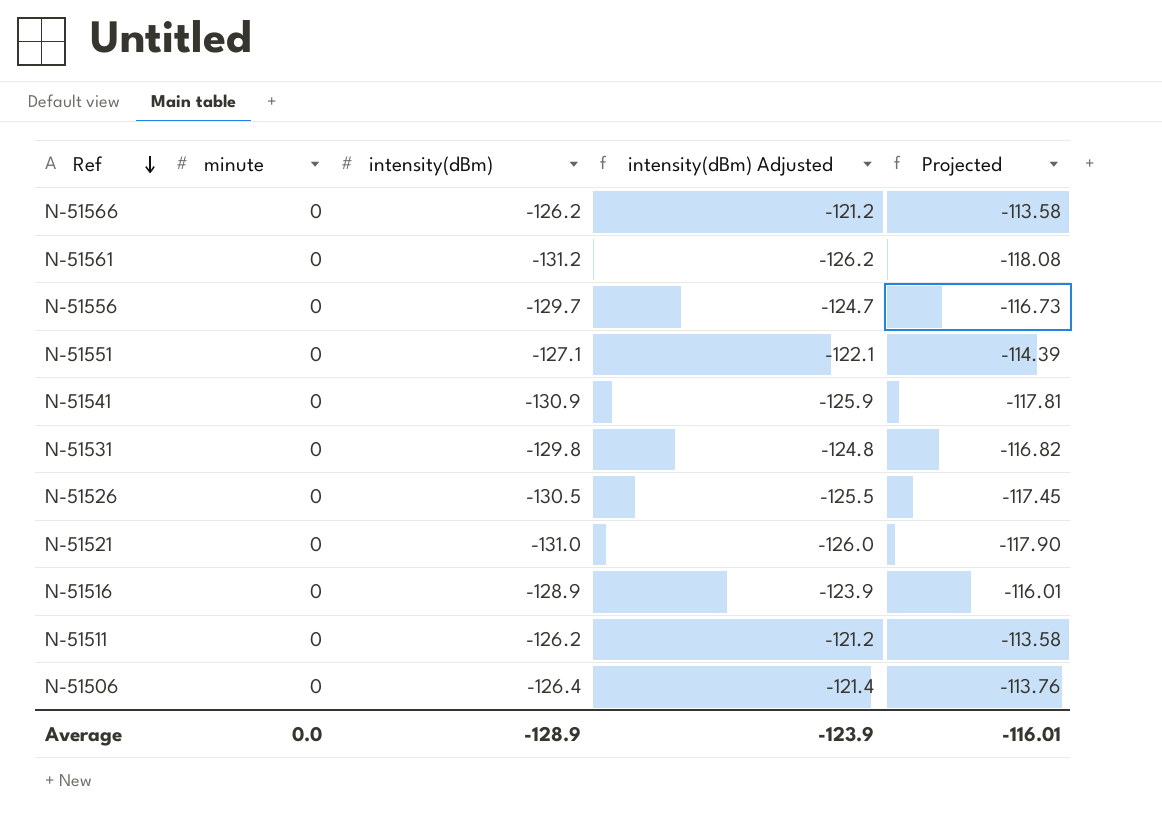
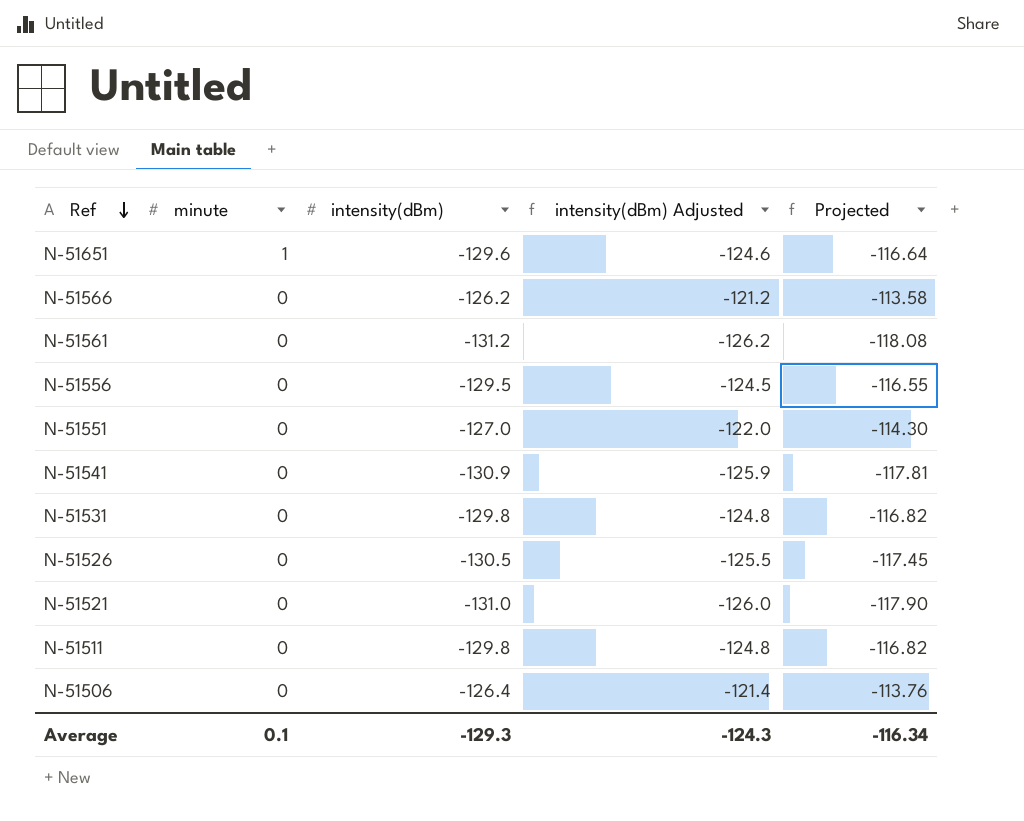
row N-51516: 0 | -128.9 | -123.9 | -116.01 -> none
row N-51651: none -> 1 | -129.6 | -124.6 | -116.64
N-51556 | intensity(dBm): -129.7 -> -129.5
N-51556 | intensity(dBm) Adjusted: -124.7 -> -124.5
N-51556 | Projected: -116.73 -> -116.55
N-51551 | intensity(dBm): -127.1 -> -127.0
N-51551 | intensity(dBm) Adjusted: -122.1 -> -122.0
N-51551 | Projected: -114.39 -> -114.30
N-51511 | intensity(dBm): -126.2 -> -129.8
N-51511 | intensity(dBm) Adjusted: -121.2 -> -124.8
N-51511 | Projected: -113.58 -> -116.82
Average | minute: 0.0 -> 0.1
Average | intensity(dBm): -128.9 -> -129.3
Average | intensity(dBm) Adjusted: -123.9 -> -124.3
Average | Projected: -116.01 -> -116.34

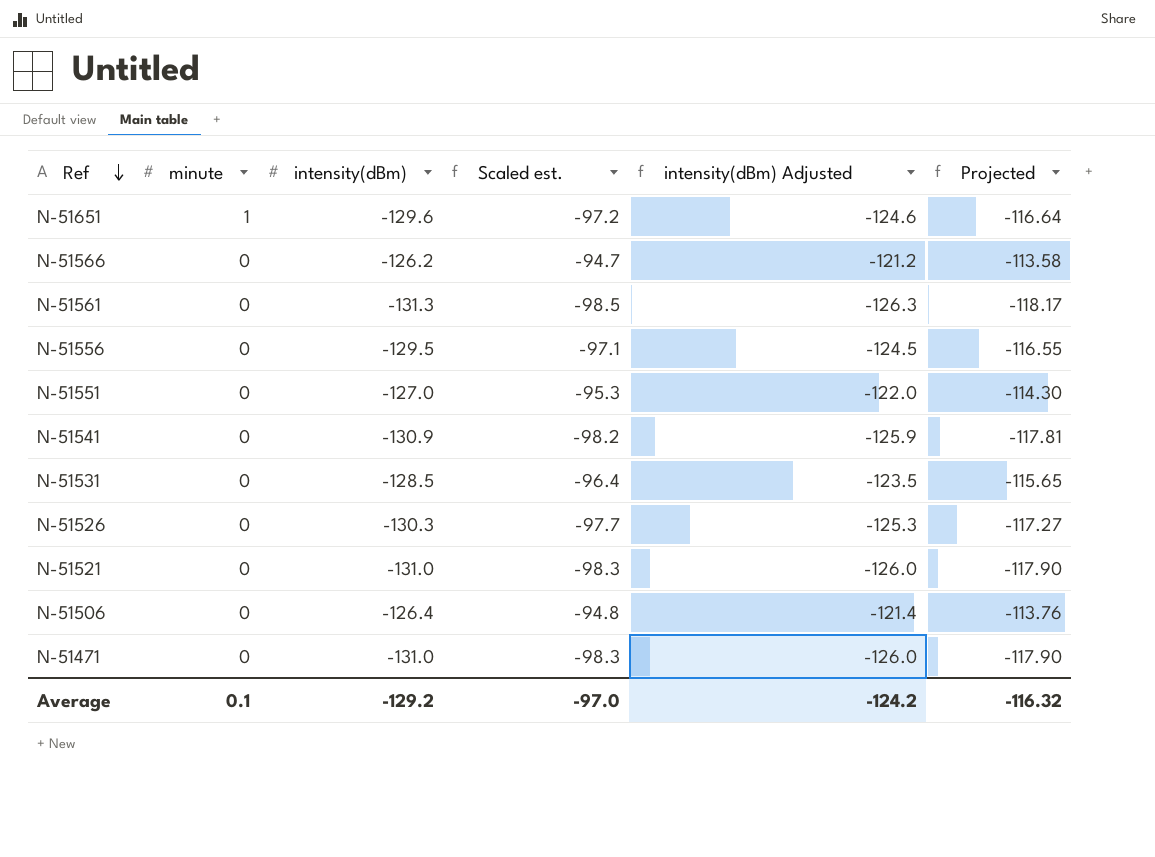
column Scaled est. | formula: none -> [intensity(dBm)] * 0.75
row N-51511: 0 | -129.8 | -124.8 | -116.82 -> none
N-51561 | intensity(dBm): -131.2 -> -131.3
N-51561 | intensity(dBm) Adjusted: -126.2 -> -126.3
N-51561 | Projected: -118.08 -> -118.17
N-51531 | intensity(dBm): -129.8 -> -128.5
N-51531 | intensity(dBm) Adjusted: -124.8 -> -123.5
N-51531 | Projected: -116.82 -> -115.65
N-51526 | intensity(dBm): -130.5 -> -130.3
N-51526 | intensity(dBm) Adjusted: -125.5 -> -125.3
N-51526 | Projected: -117.45 -> -117.27
row N-51471: none -> 0 | -131.0 | -98.3 | -126.0 | -117.90
Average | intensity(dBm): -129.3 -> -129.2
Average | intensity(dBm) Adjusted: -124.3 -> -124.2
Average | Projected: -116.34 -> -116.32

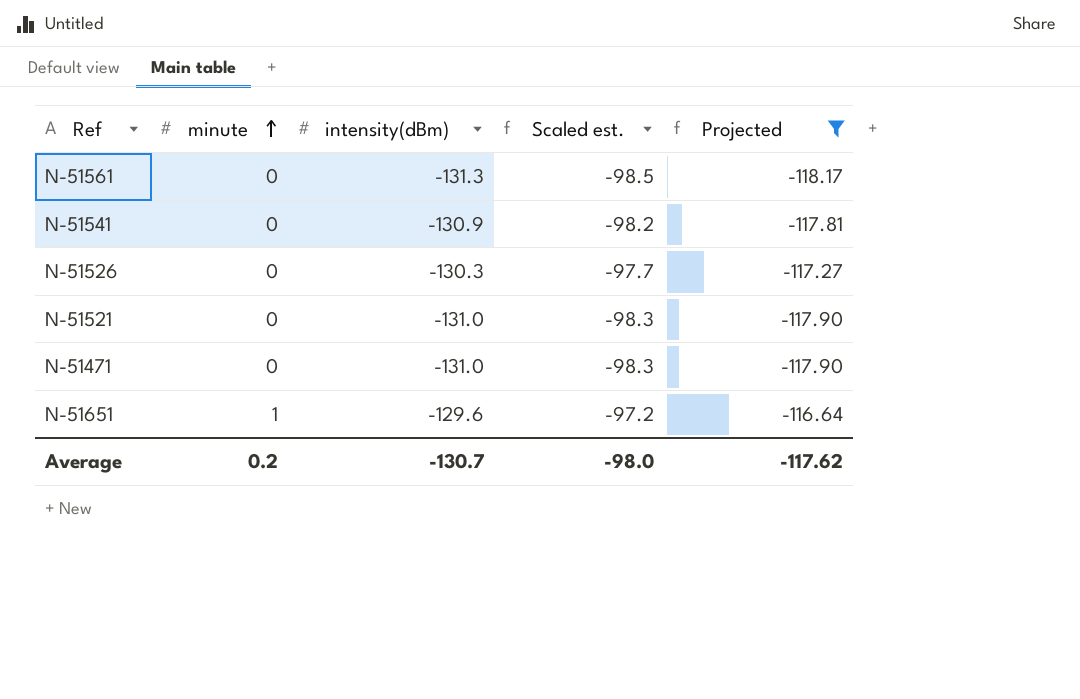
filter: none -> Projected <= -116.64
row order: Ref descending -> minute ascending
column intensity(dBm) Adjusted | formula: [intensity(dBm)] + 5 -> none
Average | minute: 0.1 -> 0.2
Average | intensity(dBm): -129.2 -> -130.7
Average | Scaled est.: -97.0 -> -98.0
Average | Projected: -116.32 -> -117.62

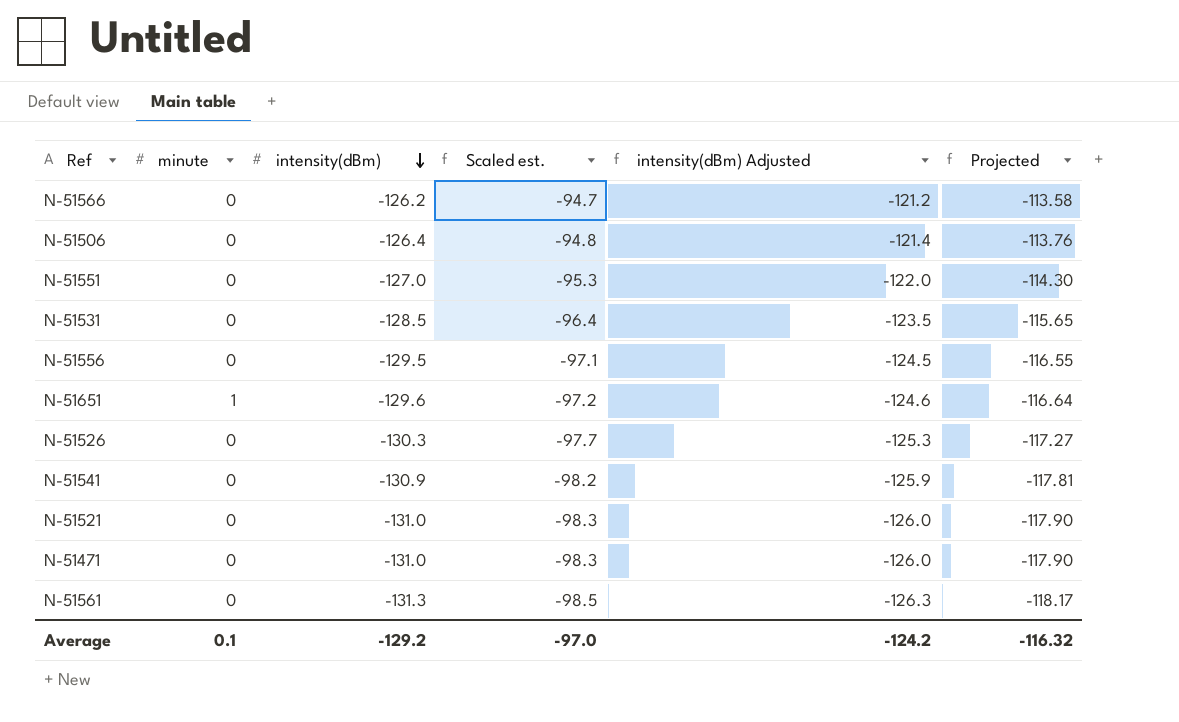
filter: Projected <= -116.64 -> none
row order: minute ascending -> intensity(dBm) descending
column intensity(dBm) Adjusted | formula: none -> [intensity(dBm)] + 5
Average | minute: 0.2 -> 0.1
Average | intensity(dBm): -130.7 -> -129.2
Average | Scaled est.: -98.0 -> -97.0
Average | Projected: -117.62 -> -116.32

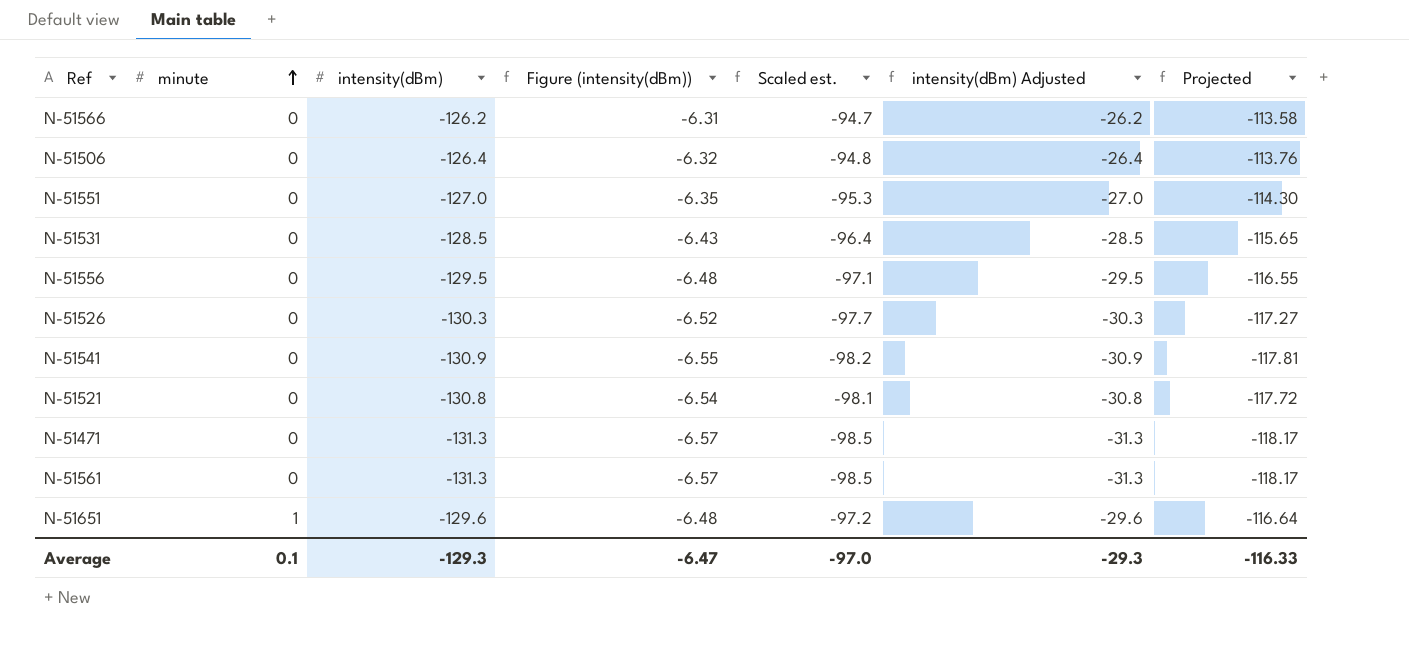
row order: intensity(dBm) descending -> minute ascending
column Figure (intensity(dBm)) | formula: none -> [intensity(dBm)] * 0.05
column intensity(dBm) Adjusted | formula: [intensity(dBm)] + 5 -> [intensity(dBm)] + 100
N-51521 | intensity(dBm): -131.0 -> -130.8
N-51521 | Scaled est.: -98.3 -> -98.1
N-51521 | Projected: -117.90 -> -117.72
N-51471 | intensity(dBm): -131.0 -> -131.3
N-51471 | Scaled est.: -98.3 -> -98.5
N-51471 | Projected: -117.90 -> -118.17
Average | intensity(dBm): -129.2 -> -129.3
Average | intensity(dBm) Adjusted: -124.2 -> -29.3
Average | Projected: -116.32 -> -116.33

